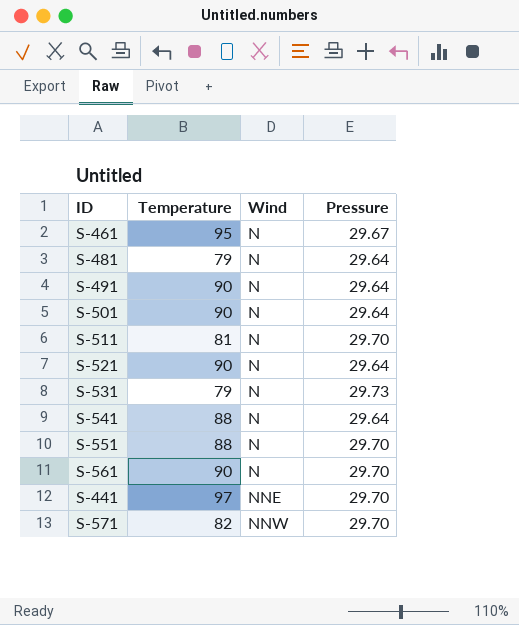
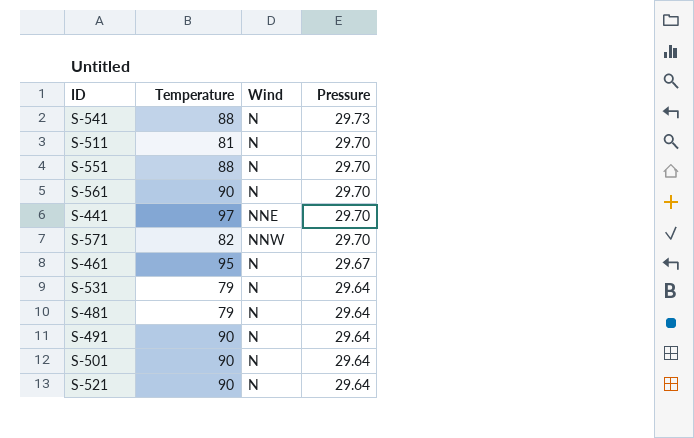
row order: Wind ascending -> Pressure descending
S-541 | Pressure: 29.64 -> 29.73
S-531 | Pressure: 29.73 -> 29.64

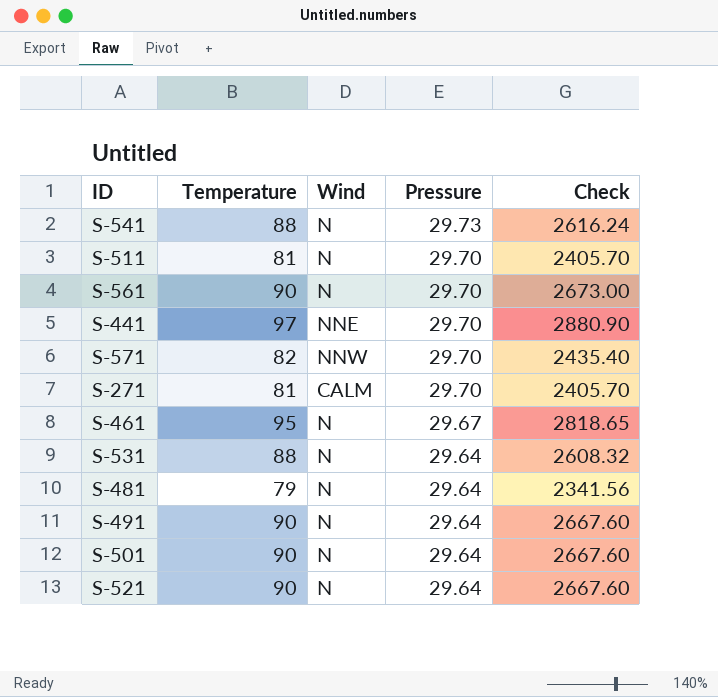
column Check | formula: none -> [Temperature] * [Pressure]
row S-551: 88 | N | 29.70 -> none
row S-271: none -> 81 | CALM | 29.70 | 2405.70
S-531 | Temperature: 79 -> 88

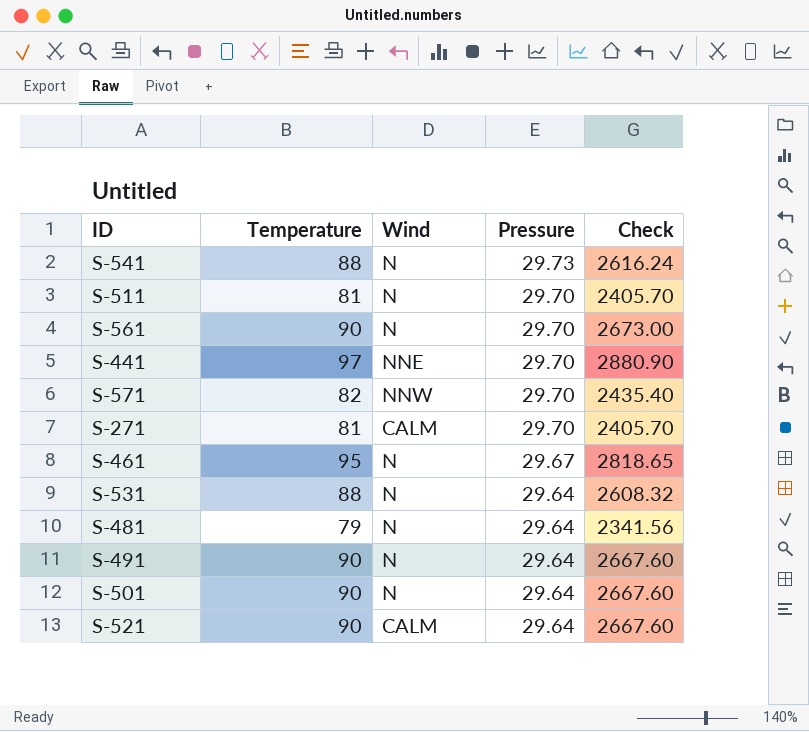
S-521 | Wind: N -> CALM

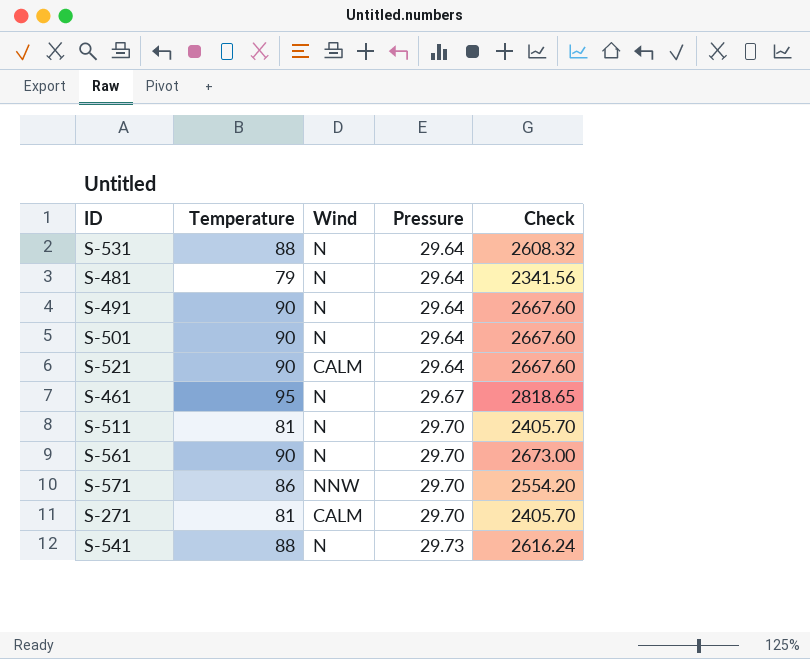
row order: Pressure descending -> Pressure ascending
row S-441: 97 | NNE | 29.70 | 2880.90 -> none
S-571 | Temperature: 82 -> 86
S-571 | Check: 2435.40 -> 2554.20

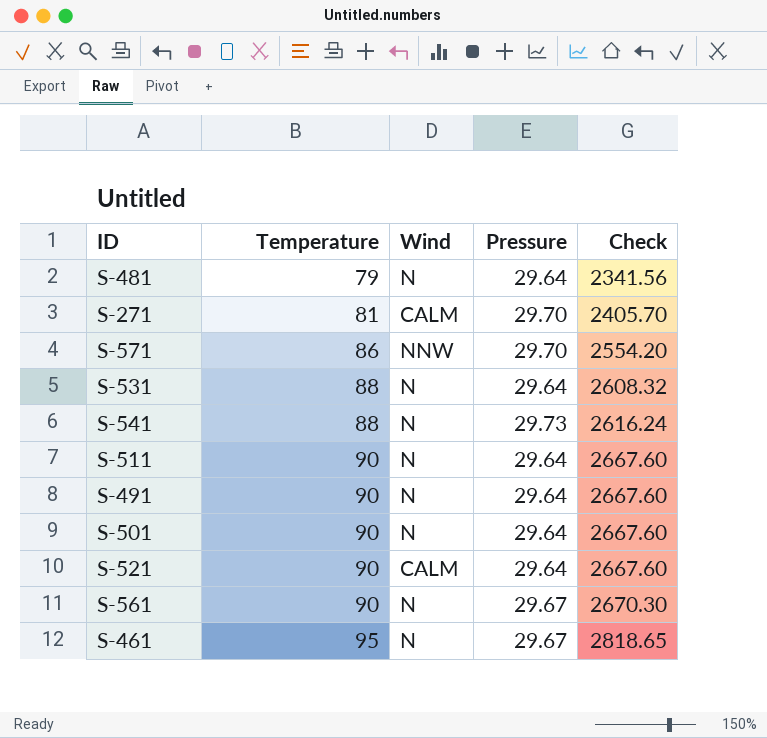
row order: Pressure ascending -> Temperature ascending
S-511 | Temperature: 81 -> 90
S-511 | Pressure: 29.70 -> 29.64
S-511 | Check: 2405.70 -> 2667.60
S-561 | Pressure: 29.70 -> 29.67
S-561 | Check: 2673.00 -> 2670.30

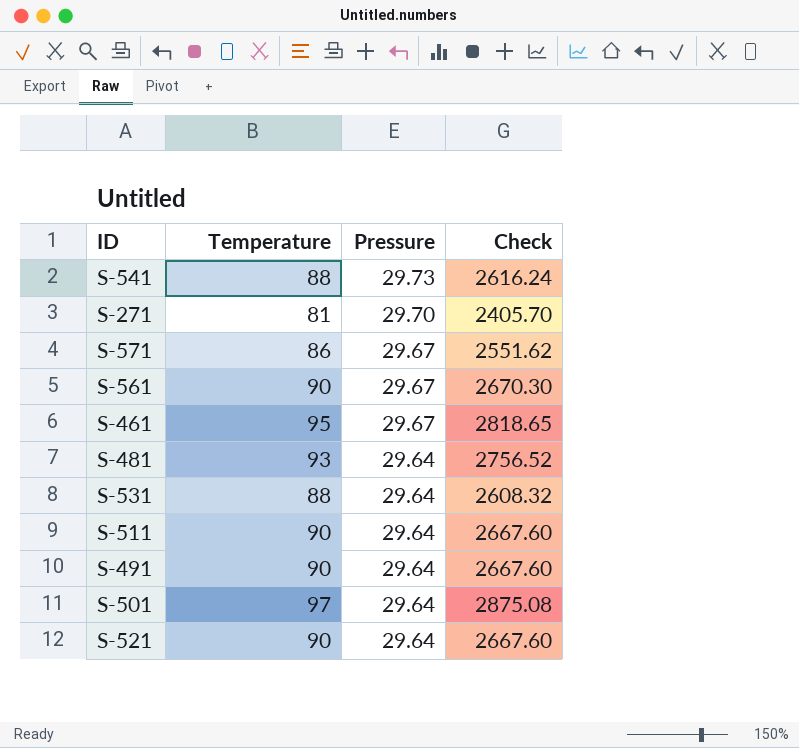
row order: Temperature ascending -> Pressure descending
column Wind | position: 3 -> none
S-571 | Pressure: 29.70 -> 29.67
S-571 | Check: 2554.20 -> 2551.62
S-481 | Temperature: 79 -> 93
S-481 | Check: 2341.56 -> 2756.52
S-501 | Temperature: 90 -> 97
S-501 | Check: 2667.60 -> 2875.08

